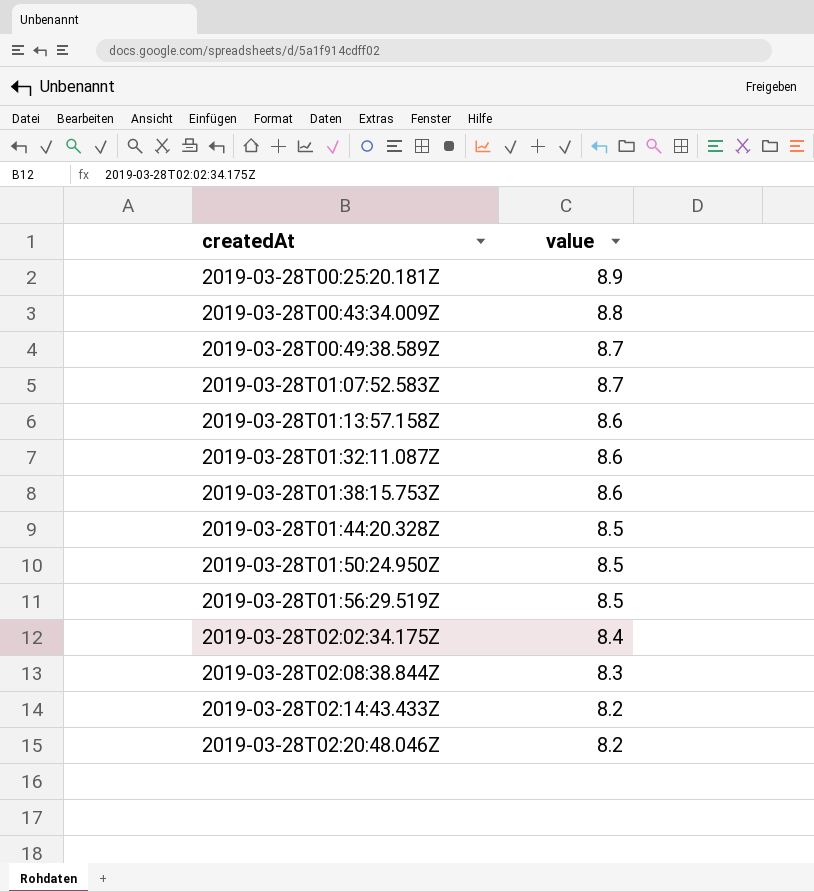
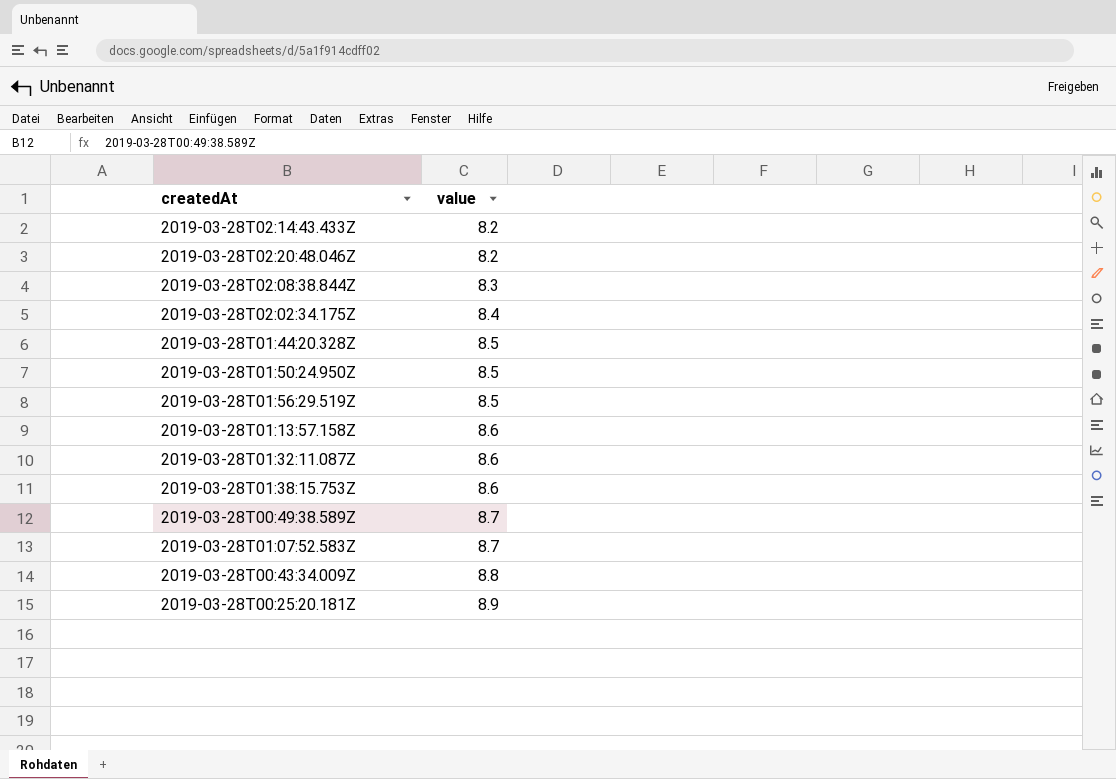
row order: createdAt ascending -> value ascending

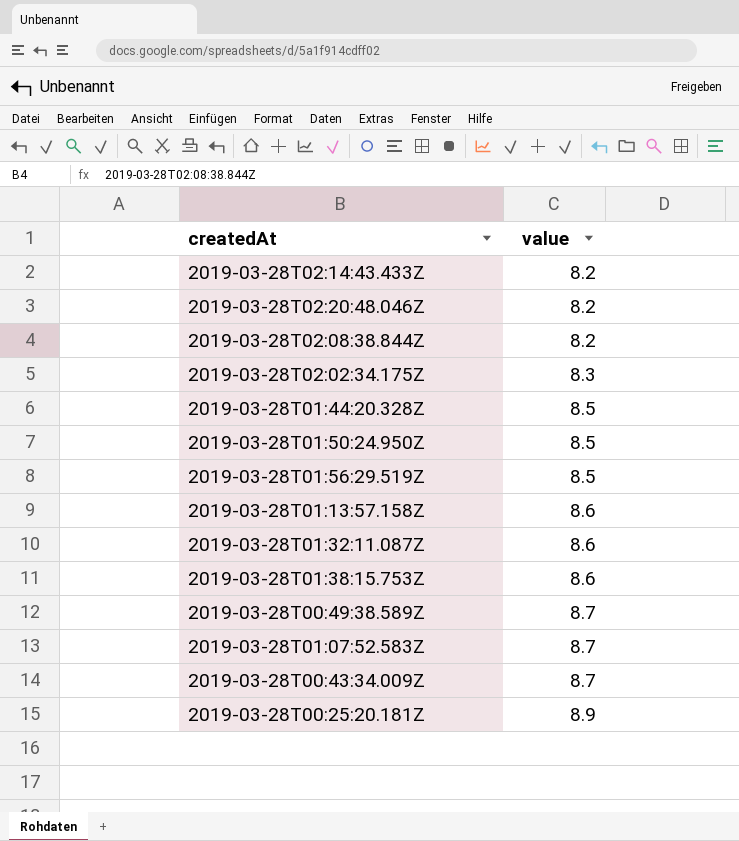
2019-03-28T02:08:38.844Z | value: 8.3 -> 8.2
2019-03-28T02:02:34.175Z | value: 8.4 -> 8.3
2019-03-28T00:43:34.009Z | value: 8.8 -> 8.7

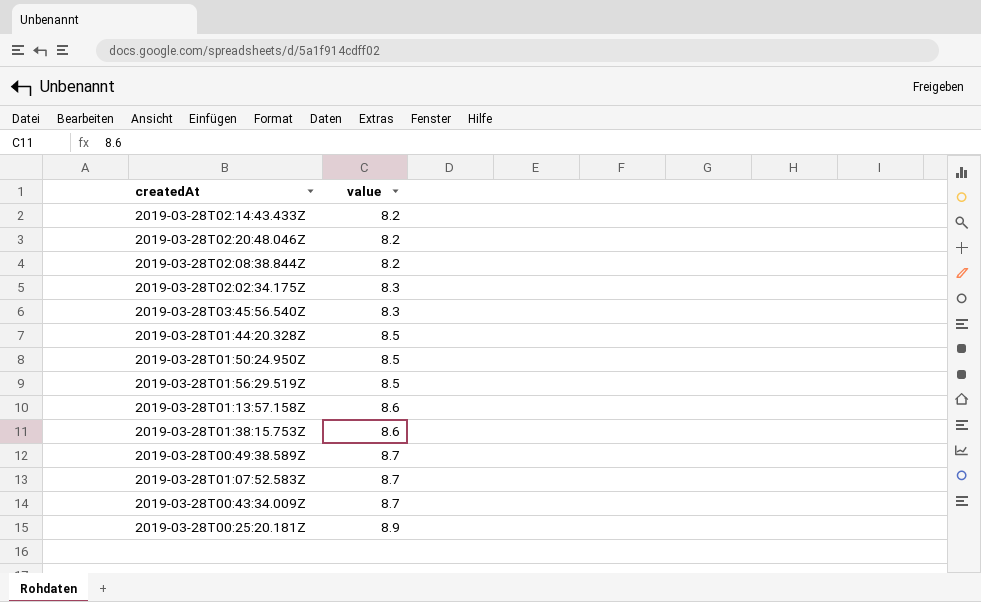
row 2019-03-28T01:32:11.087Z: 8.6 -> none
row 2019-03-28T03:45:56.540Z: none -> 8.3

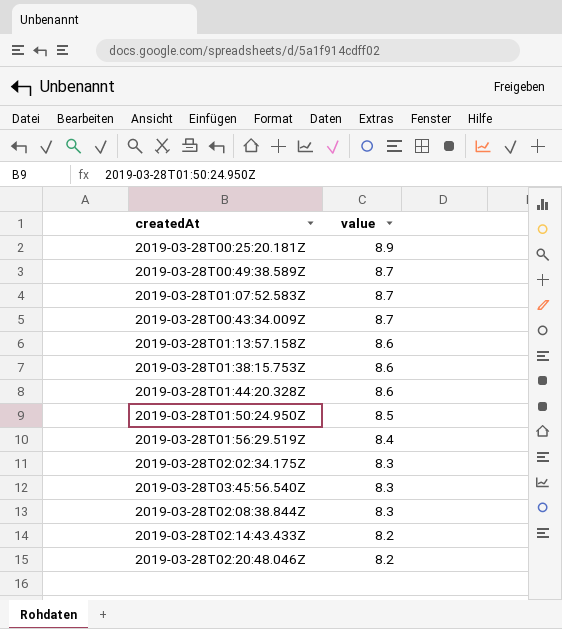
row order: value ascending -> value descending
2019-03-28T01:44:20.328Z | value: 8.5 -> 8.6
2019-03-28T01:56:29.519Z | value: 8.5 -> 8.4
2019-03-28T02:08:38.844Z | value: 8.2 -> 8.3

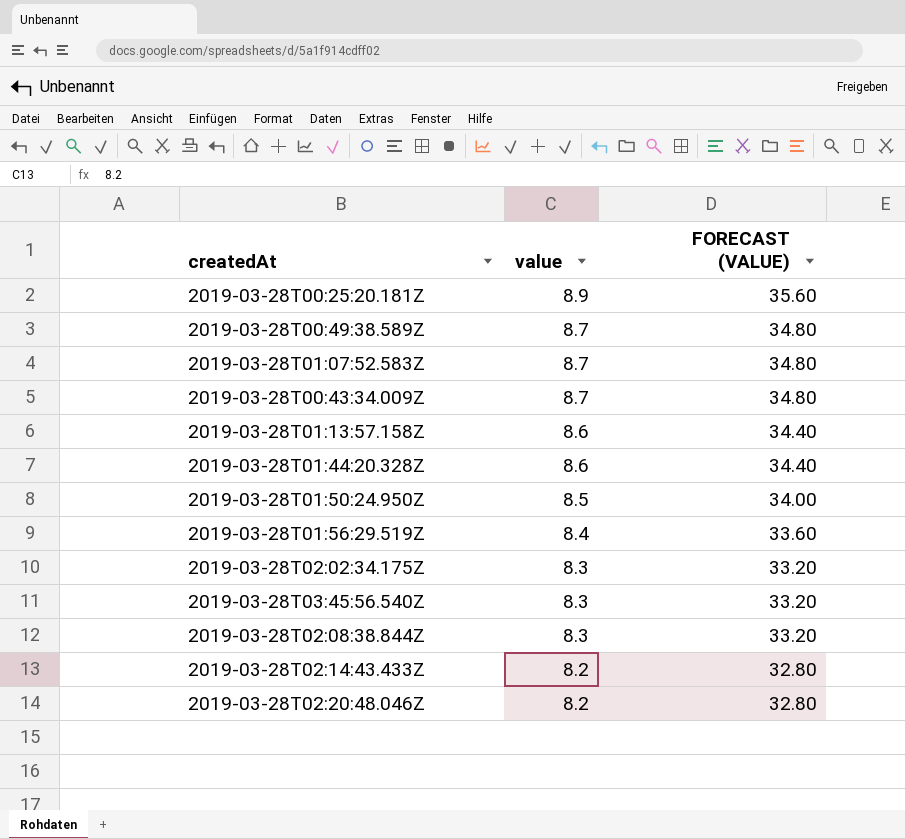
column FORECAST (VALUE) | formula: none -> [value] * 4
row 2019-03-28T01:38:15.753Z: 8.6 -> none

